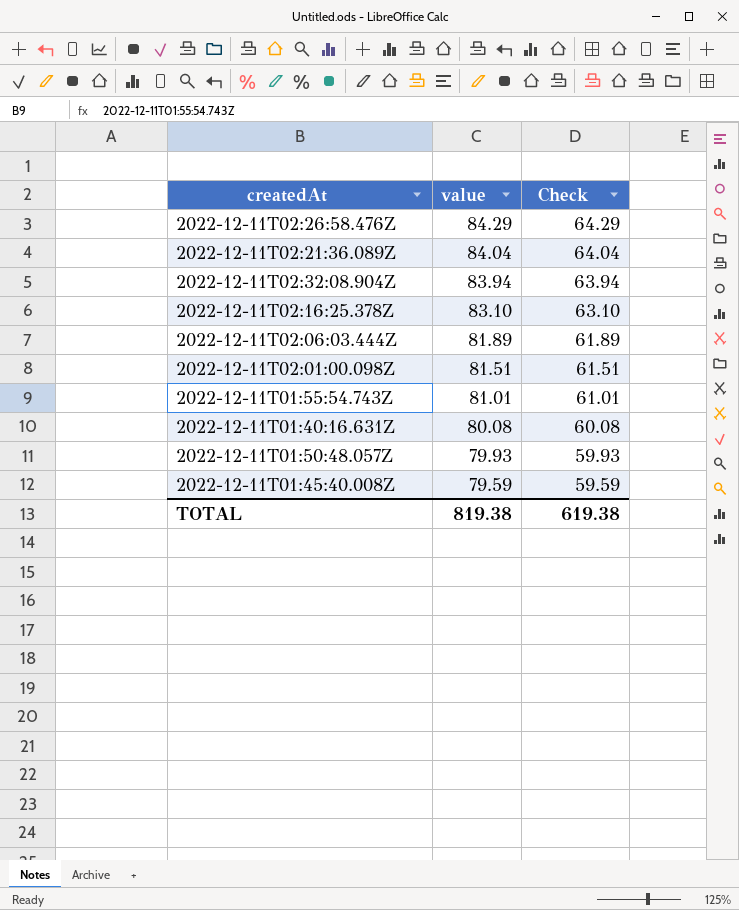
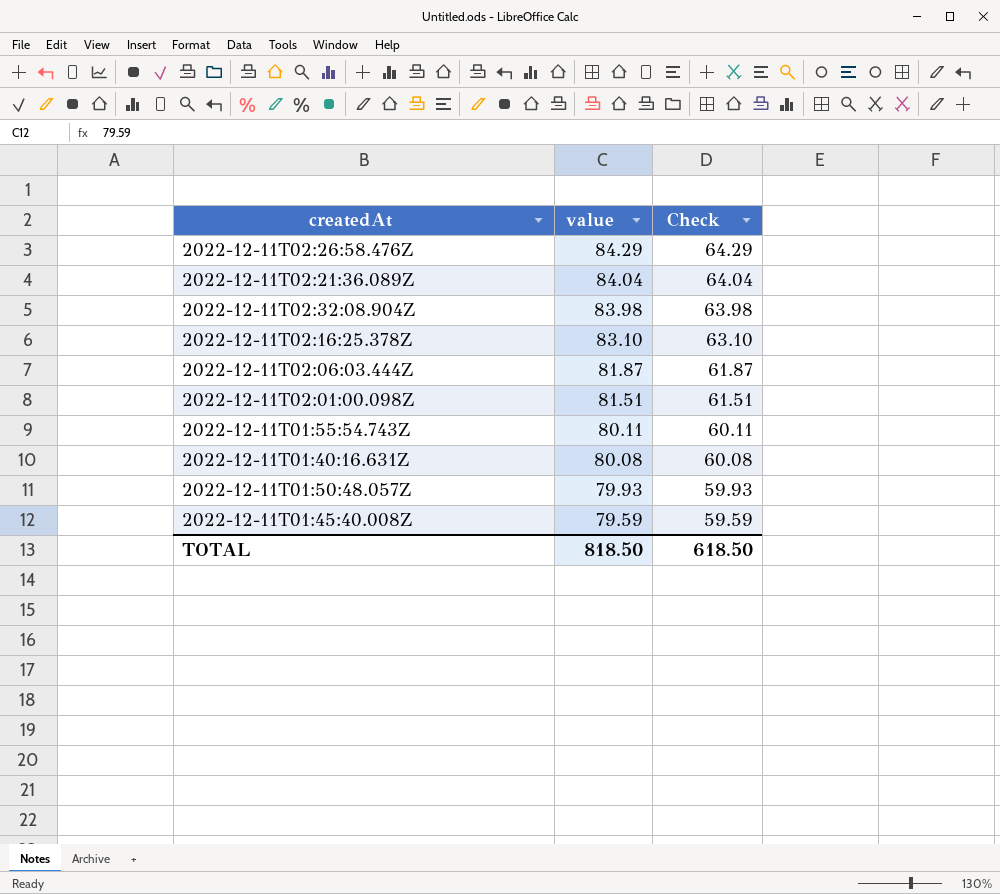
2022-12-11T02:32:08.904Z | value: 83.94 -> 83.98
2022-12-11T02:32:08.904Z | Check: 63.94 -> 63.98
2022-12-11T02:06:03.444Z | value: 81.89 -> 81.87
2022-12-11T02:06:03.444Z | Check: 61.89 -> 61.87
2022-12-11T01:55:54.743Z | value: 81.01 -> 80.11
2022-12-11T01:55:54.743Z | Check: 61.01 -> 60.11
TOTAL | value: 819.38 -> 818.50
TOTAL | Check: 619.38 -> 618.50

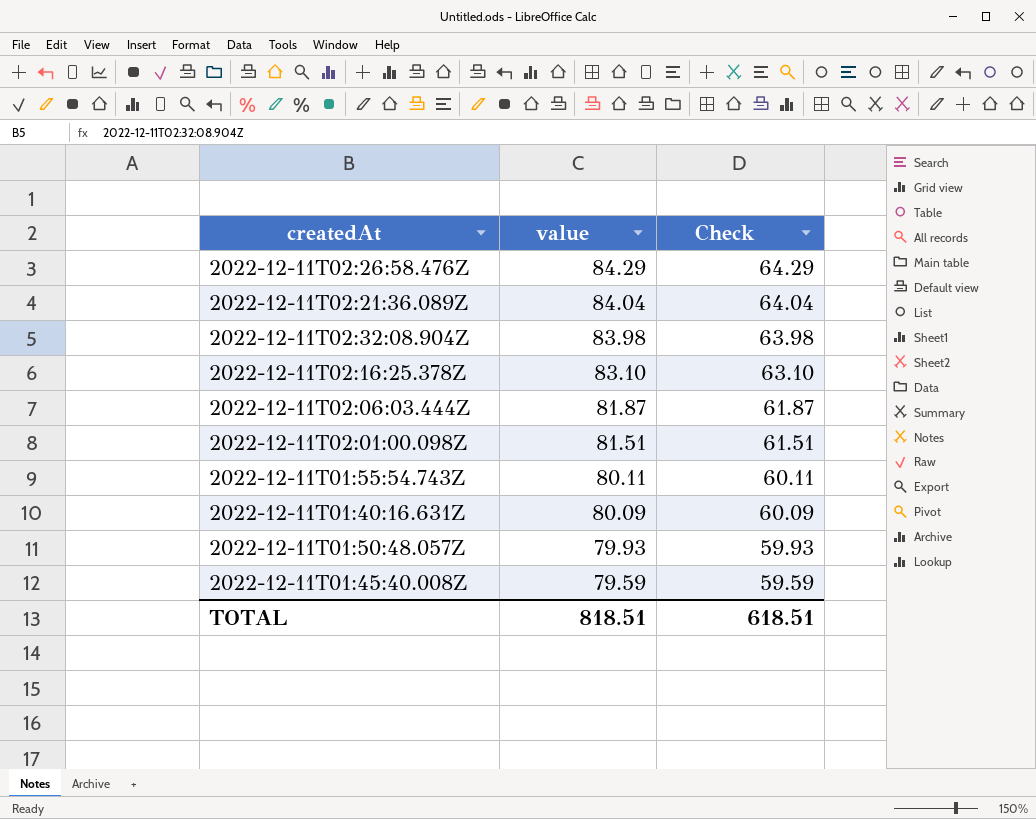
2022-12-11T01:40:16.631Z | value: 80.08 -> 80.09
2022-12-11T01:40:16.631Z | Check: 60.08 -> 60.09
TOTAL | value: 818.50 -> 818.51
TOTAL | Check: 618.50 -> 618.51

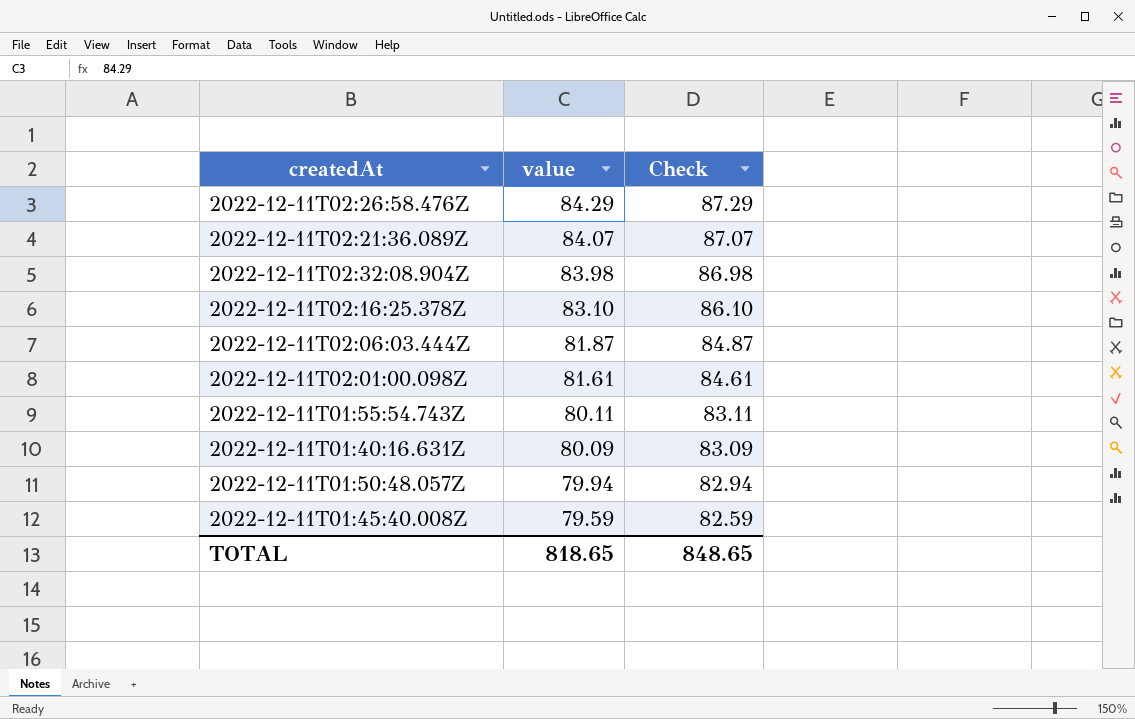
column Check | formula: [value] - 20 -> [value] + 3
2022-12-11T02:21:36.089Z | value: 84.04 -> 84.07
2022-12-11T02:01:00.098Z | value: 81.51 -> 81.61
2022-12-11T01:50:48.057Z | value: 79.93 -> 79.94
TOTAL | value: 818.51 -> 818.65
TOTAL | Check: 618.51 -> 848.65

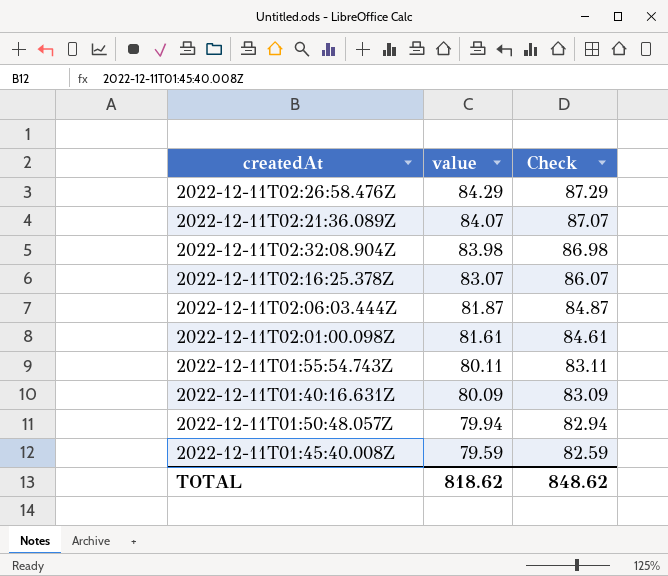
2022-12-11T02:16:25.378Z | value: 83.10 -> 83.07
2022-12-11T02:16:25.378Z | Check: 86.10 -> 86.07
TOTAL | value: 818.65 -> 818.62
TOTAL | Check: 848.65 -> 848.62

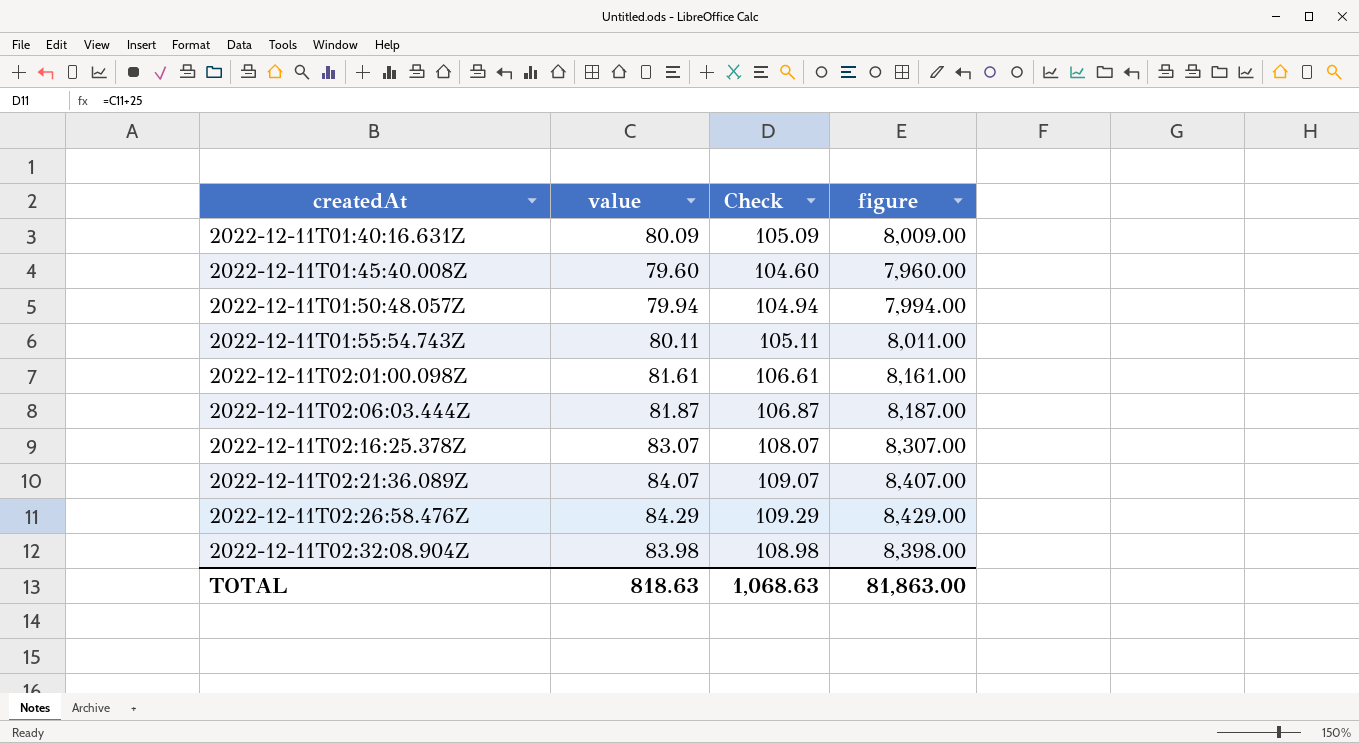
row order: value descending -> createdAt ascending
column Check | formula: [value] + 3 -> [value] + 25
column figure | formula: none -> [value] * 100
2022-12-11T01:45:40.008Z | value: 79.59 -> 79.60
TOTAL | value: 818.62 -> 818.63
TOTAL | Check: 848.62 -> 1,068.63

